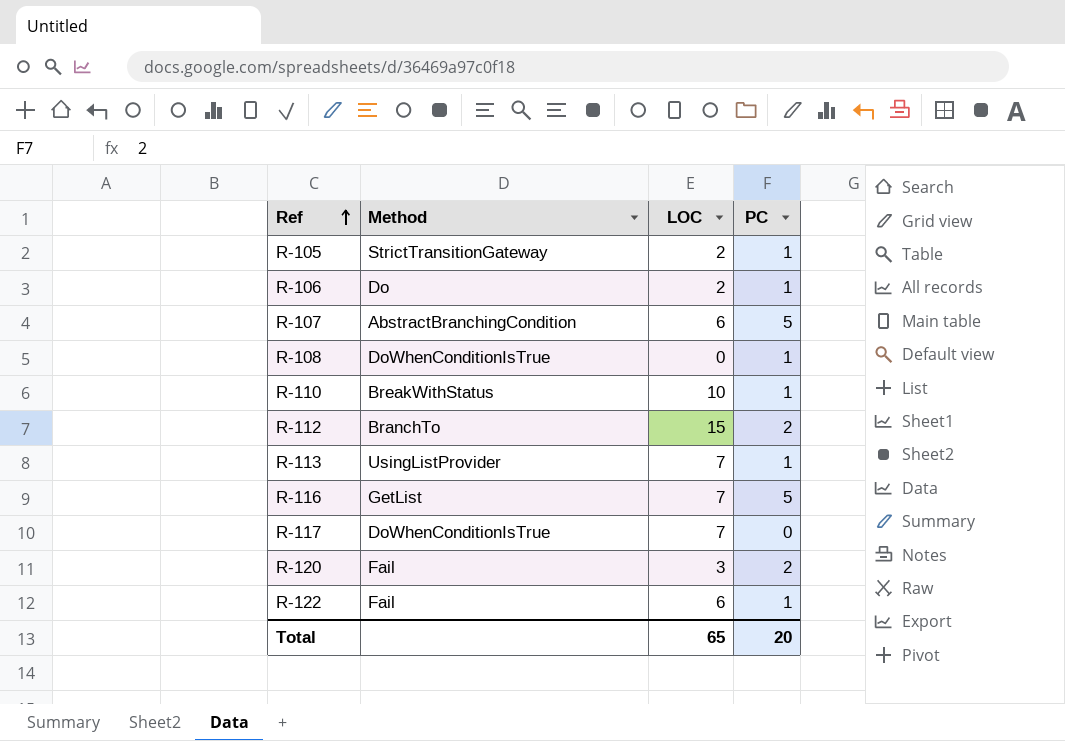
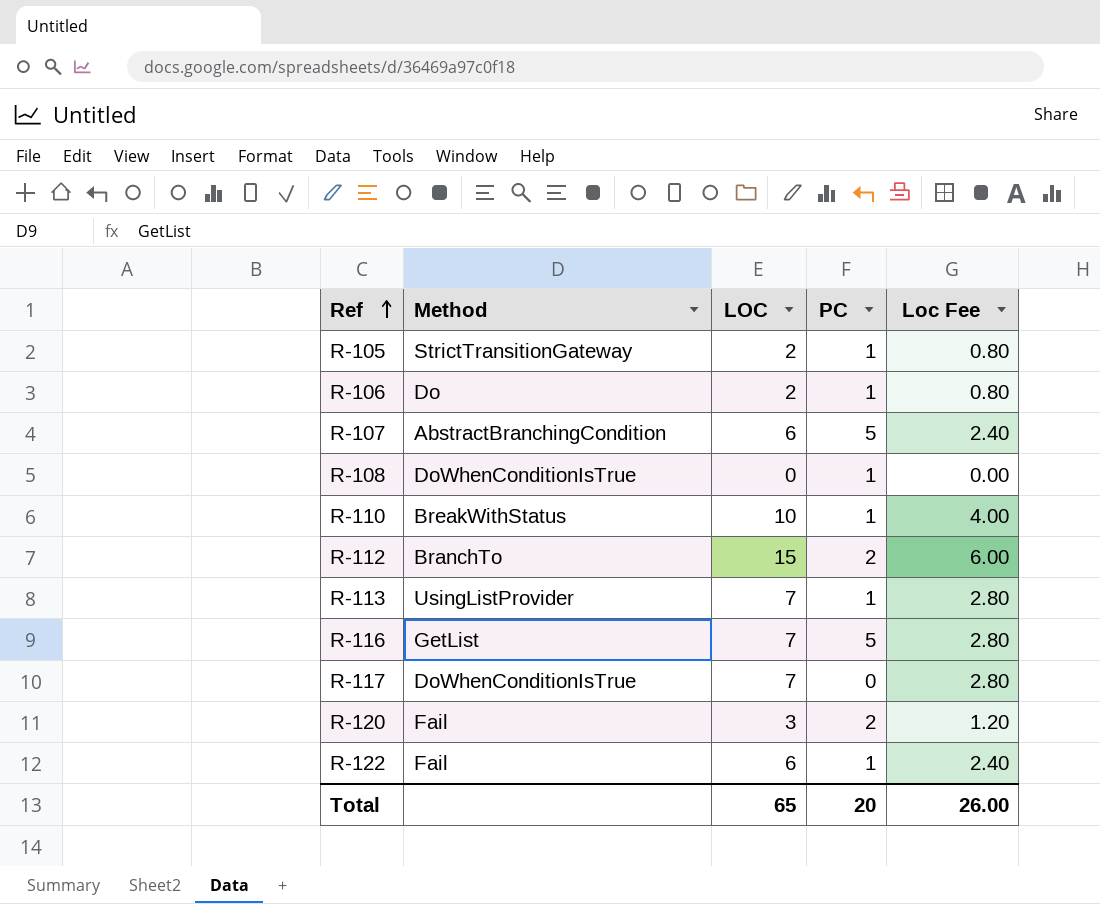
column Loc Fee | formula: none -> [LOC] * 0.4

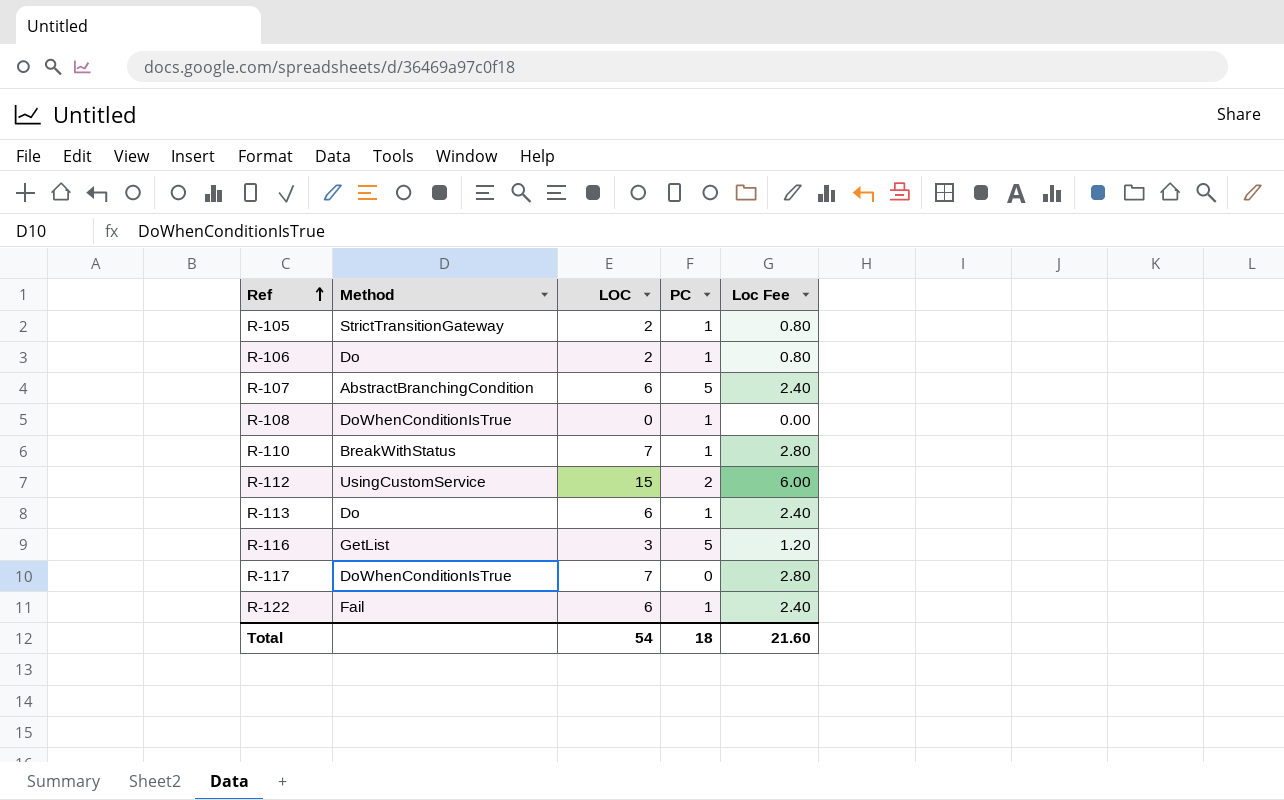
row R-120: Fail | 3 | 2 | 1.20 -> none
R-110 | LOC: 10 -> 7
R-110 | Loc Fee: 4.00 -> 2.80
R-112 | Method: BranchTo -> UsingCustomService
R-113 | Method: UsingListProvider -> Do
R-113 | LOC: 7 -> 6
R-113 | Loc Fee: 2.80 -> 2.40
R-116 | LOC: 7 -> 3
R-116 | Loc Fee: 2.80 -> 1.20
Total | LOC: 65 -> 54
Total | PC: 20 -> 18
Total | Loc Fee: 26.00 -> 21.60

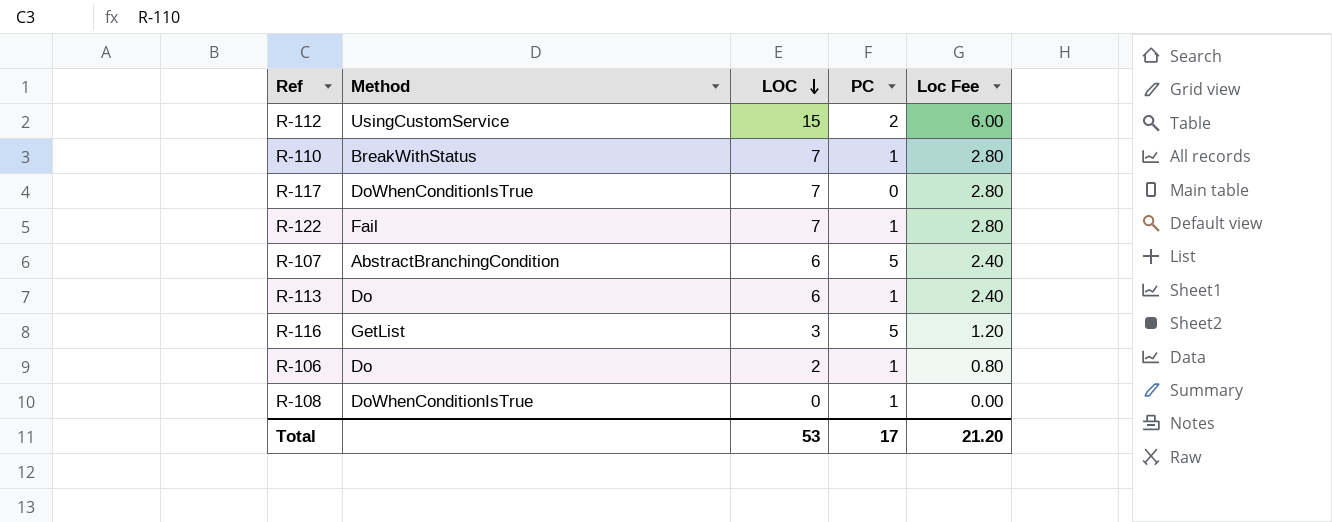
row order: Ref ascending -> LOC descending
row R-105: StrictTransitionGateway | 2 | 1 | 0.80 -> none
R-122 | LOC: 6 -> 7
R-122 | Loc Fee: 2.40 -> 2.80
Total | LOC: 54 -> 53
Total | PC: 18 -> 17
Total | Loc Fee: 21.60 -> 21.20

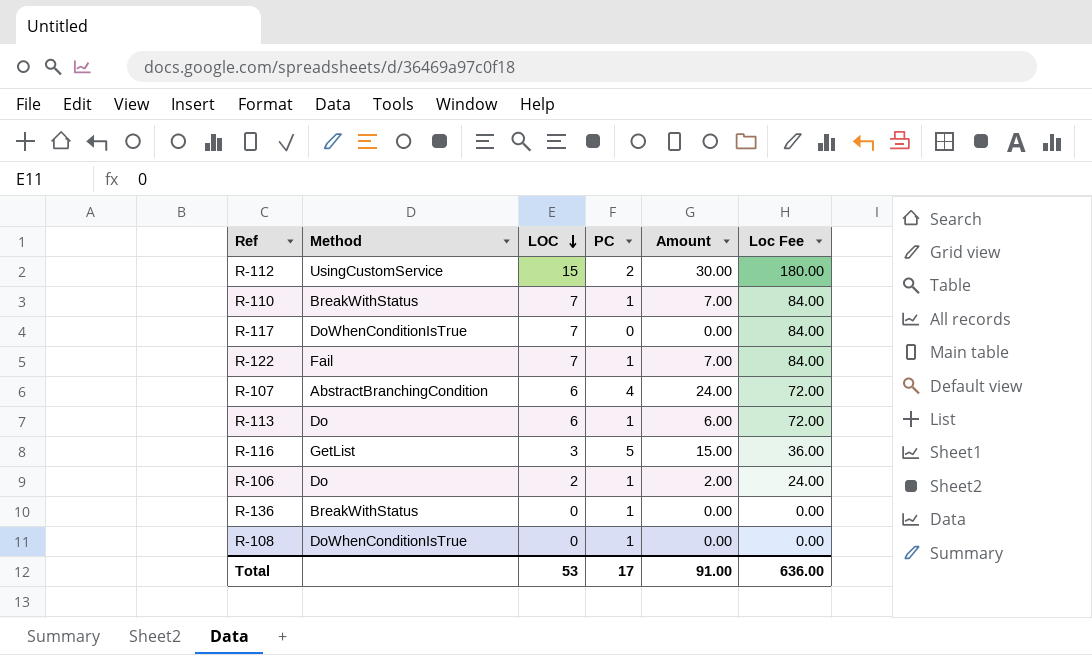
column Amount | formula: none -> [LOC] * [PC]
column Loc Fee | formula: [LOC] * 0.4 -> [LOC] * 12
R-107 | PC: 5 -> 4
row R-136: none -> BreakWithStatus | 0 | 1 | 0.00 | 0.00
Total | Loc Fee: 21.20 -> 636.00

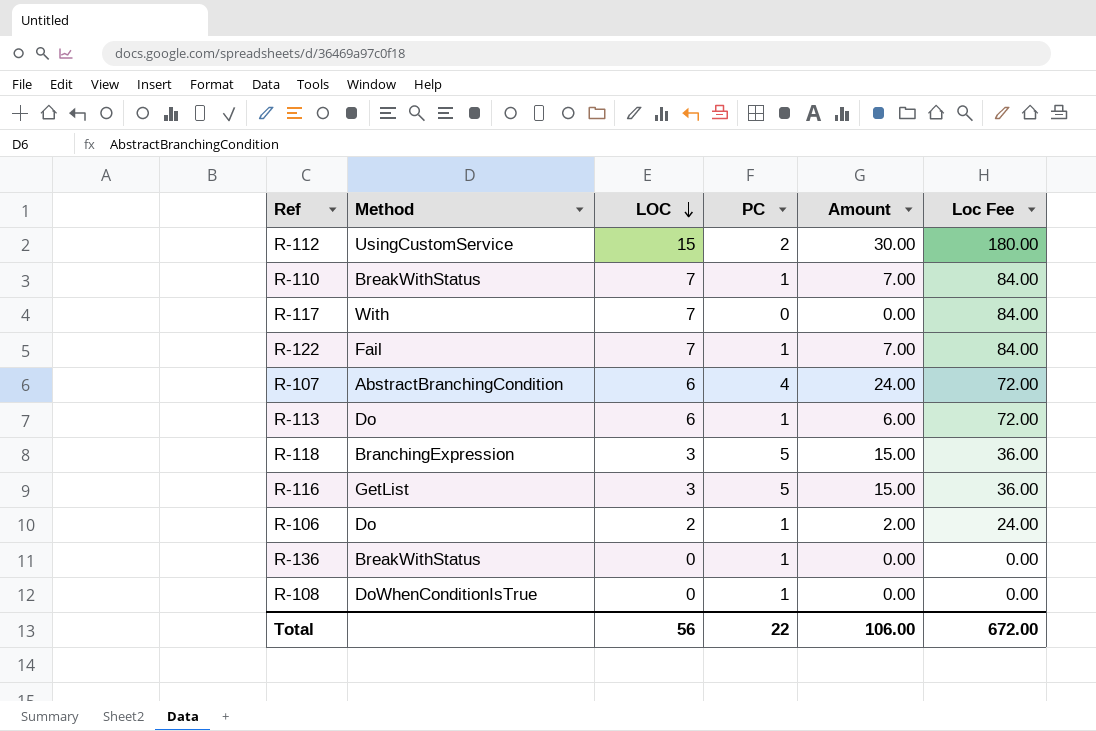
R-117 | Method: DoWhenConditionIsTrue -> With
row R-118: none -> BranchingExpression | 3 | 5 | 15.00 | 36.00
Total | LOC: 53 -> 56
Total | PC: 17 -> 22
Total | Amount: 91.00 -> 106.00
Total | Loc Fee: 636.00 -> 672.00

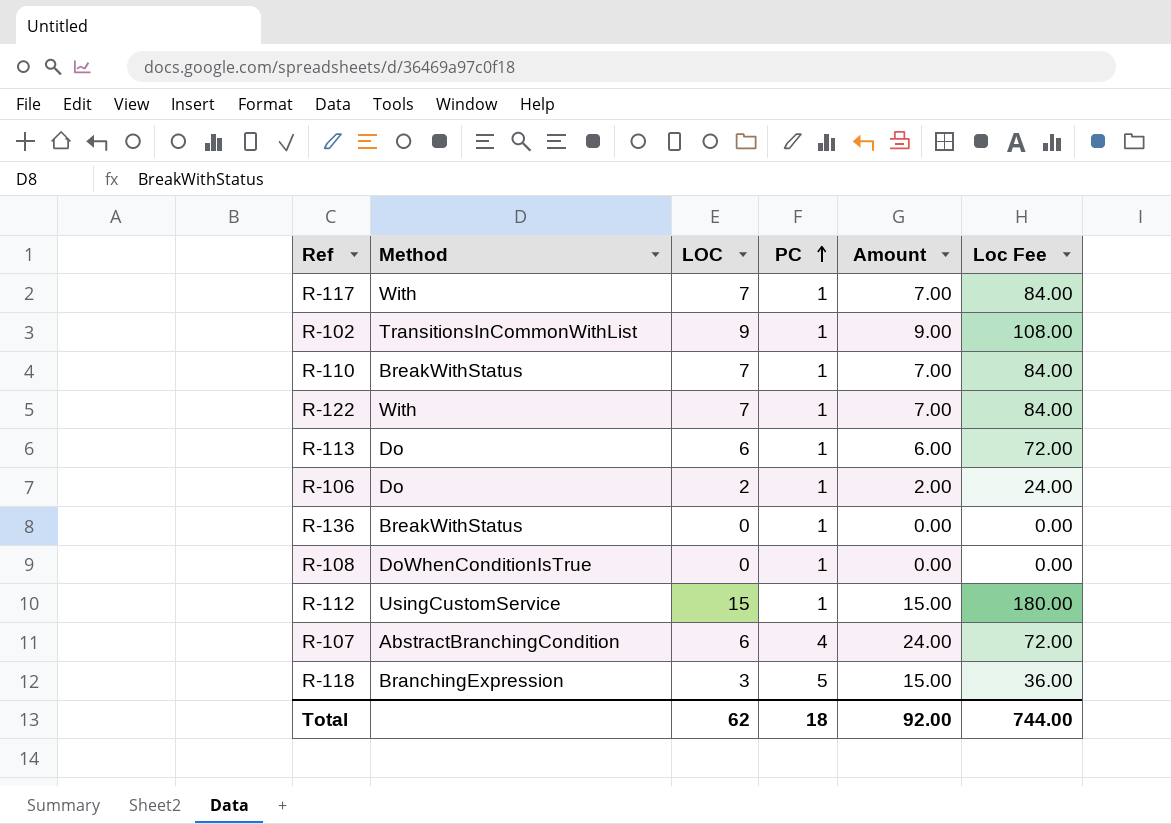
row order: LOC descending -> PC ascending
row R-116: GetList | 3 | 5 | 15.00 | 36.00 -> none
R-117 | PC: 0 -> 1
R-117 | Amount: 0.00 -> 7.00
row R-102: none -> TransitionsInCommonWithList | 9 | 1 | 9.00 | 108.00
R-122 | Method: Fail -> With
R-112 | PC: 2 -> 1
R-112 | Amount: 30.00 -> 15.00
Total | LOC: 56 -> 62
Total | PC: 22 -> 18
Total | Amount: 106.00 -> 92.00
Total | Loc Fee: 672.00 -> 744.00

